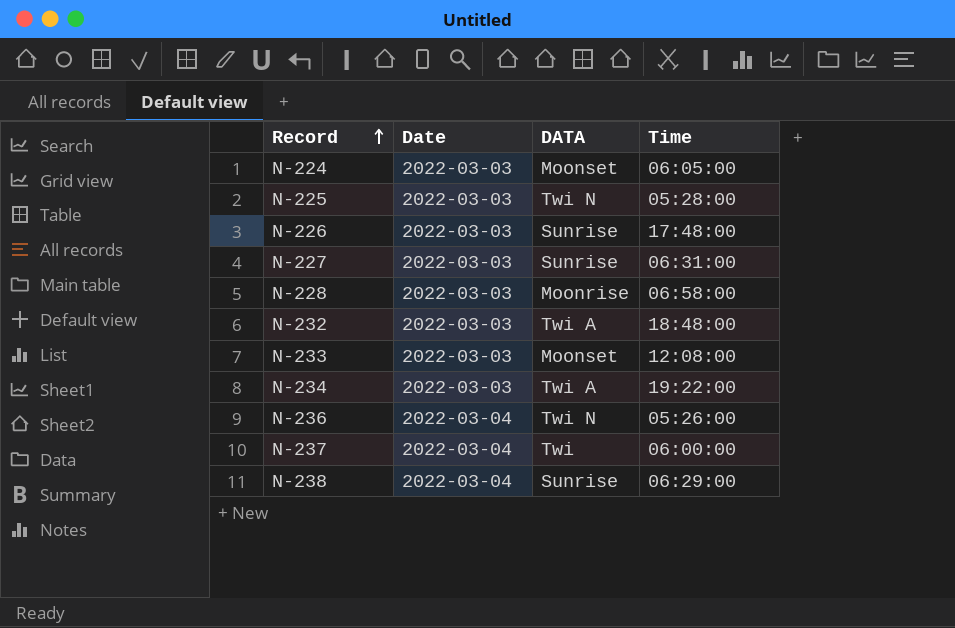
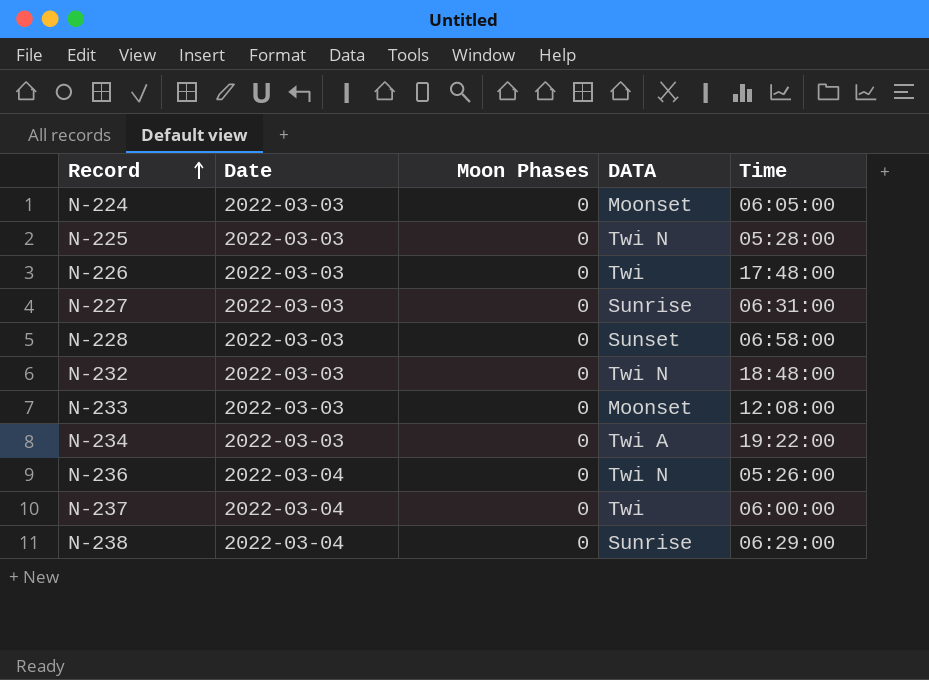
column Moon Phases | position: none -> 3
N-226 | DATA: Sunrise -> Twi
N-228 | DATA: Moonrise -> Sunset
N-232 | DATA: Twi A -> Twi N

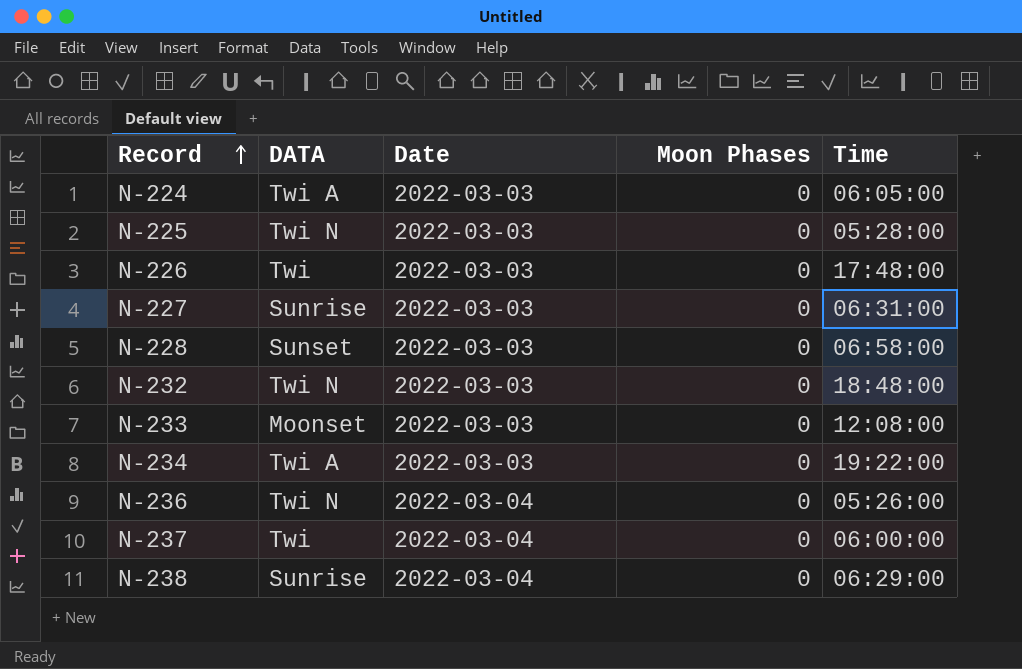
column DATA | position: 4 -> 2
N-224 | DATA: Moonset -> Twi A

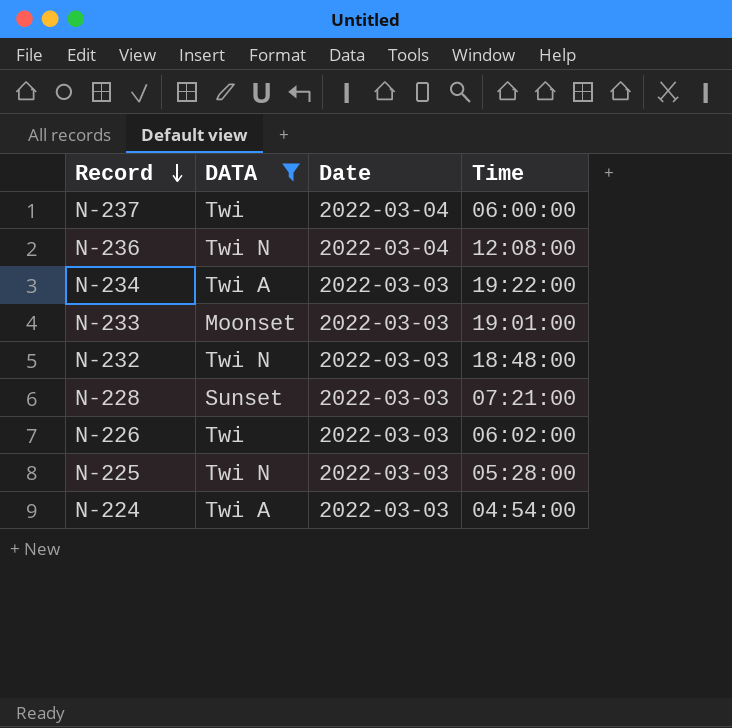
filter: none -> DATA != Sunrise
row order: Record ascending -> Record descending
column Moon Phases | position: 4 -> none
N-236 | Time: 05:26:00 -> 12:08:00
N-233 | Time: 12:08:00 -> 19:01:00
N-228 | Time: 06:58:00 -> 07:21:00
N-226 | Time: 17:48:00 -> 06:02:00
N-224 | Time: 06:05:00 -> 04:54:00

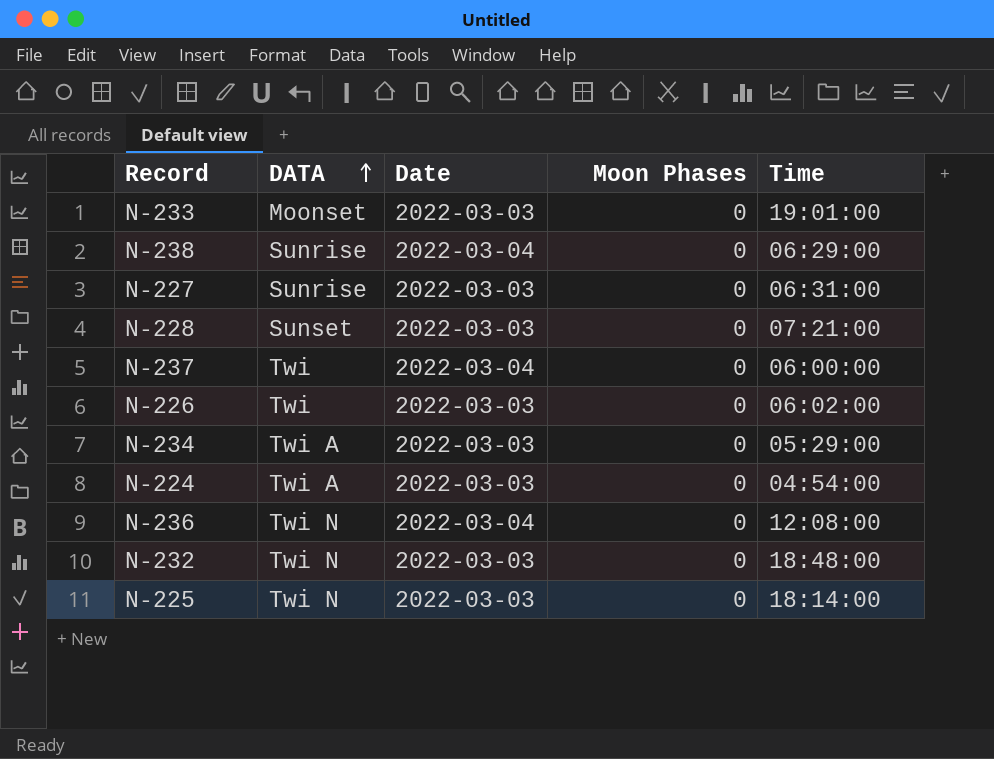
filter: DATA != Sunrise -> none
row order: Record descending -> DATA ascending
column Moon Phases | position: none -> 4
N-234 | Time: 19:22:00 -> 05:29:00
N-225 | Time: 05:28:00 -> 18:14:00

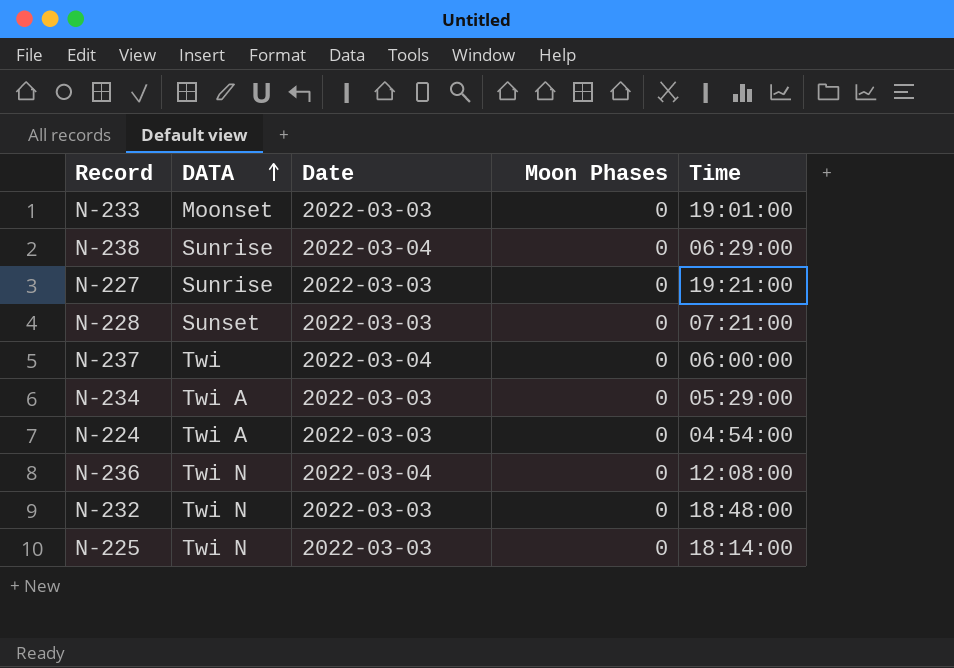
row N-226: Twi | 2022-03-03 | 0 | 06:02:00 -> none
N-227 | Time: 06:31:00 -> 19:21:00

